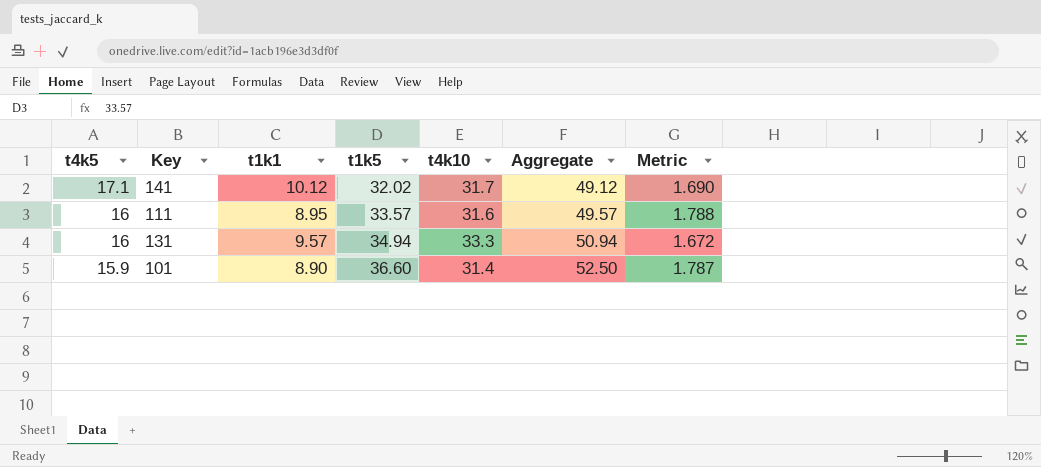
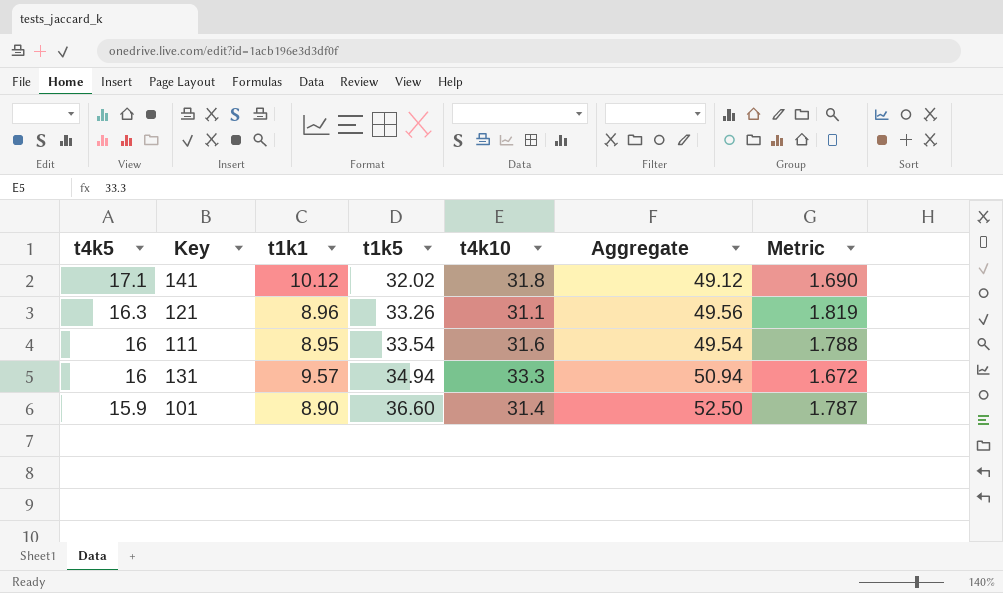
141 | t4k10: 31.7 -> 31.8
row 121: none -> 16.3 | 8.96 | 33.26 | 31.1 | 49.56 | 1.819
111 | t1k5: 33.57 -> 33.54
111 | Aggregate: 49.57 -> 49.54

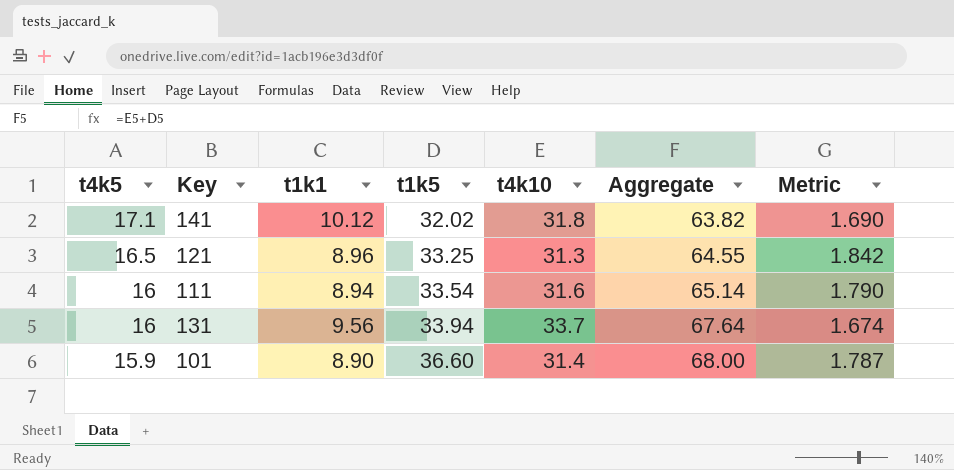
column Aggregate | formula: [t4k5] + [t1k5] -> [t1k5] + [t4k10]
121 | t4k5: 16.3 -> 16.5
121 | t1k5: 33.26 -> 33.25
121 | t4k10: 31.1 -> 31.3
121 | Metric: 1.819 -> 1.842
111 | t1k1: 8.95 -> 8.94
111 | Metric: 1.788 -> 1.790
131 | t1k1: 9.57 -> 9.56
131 | t1k5: 34.94 -> 33.94
131 | t4k10: 33.3 -> 33.7
131 | Metric: 1.672 -> 1.674

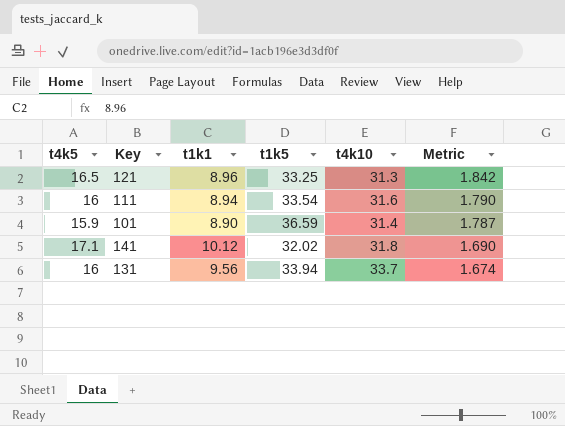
row order: t4k5 descending -> Metric descending
column Aggregate | formula: [t1k5] + [t4k10] -> none
101 | t1k5: 36.60 -> 36.59

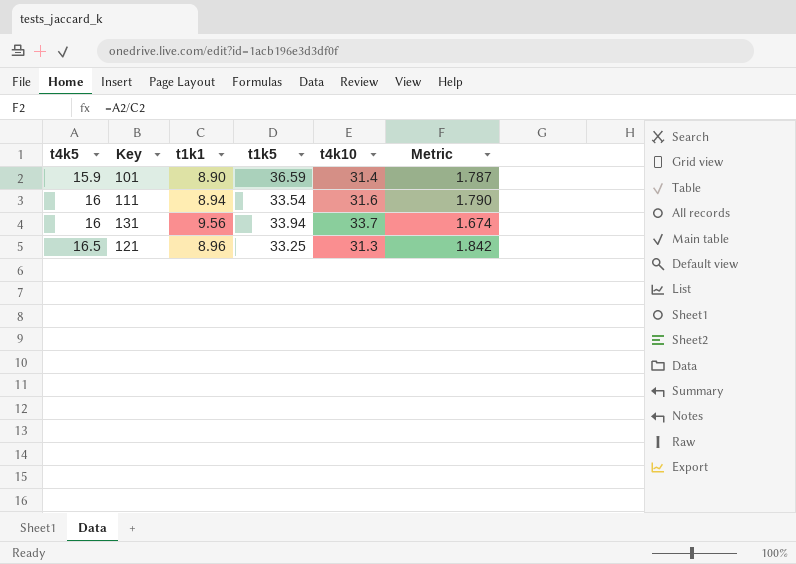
row order: Metric descending -> t4k5 ascending
row 141: 17.1 | 10.12 | 32.02 | 31.8 | 1.690 -> none

